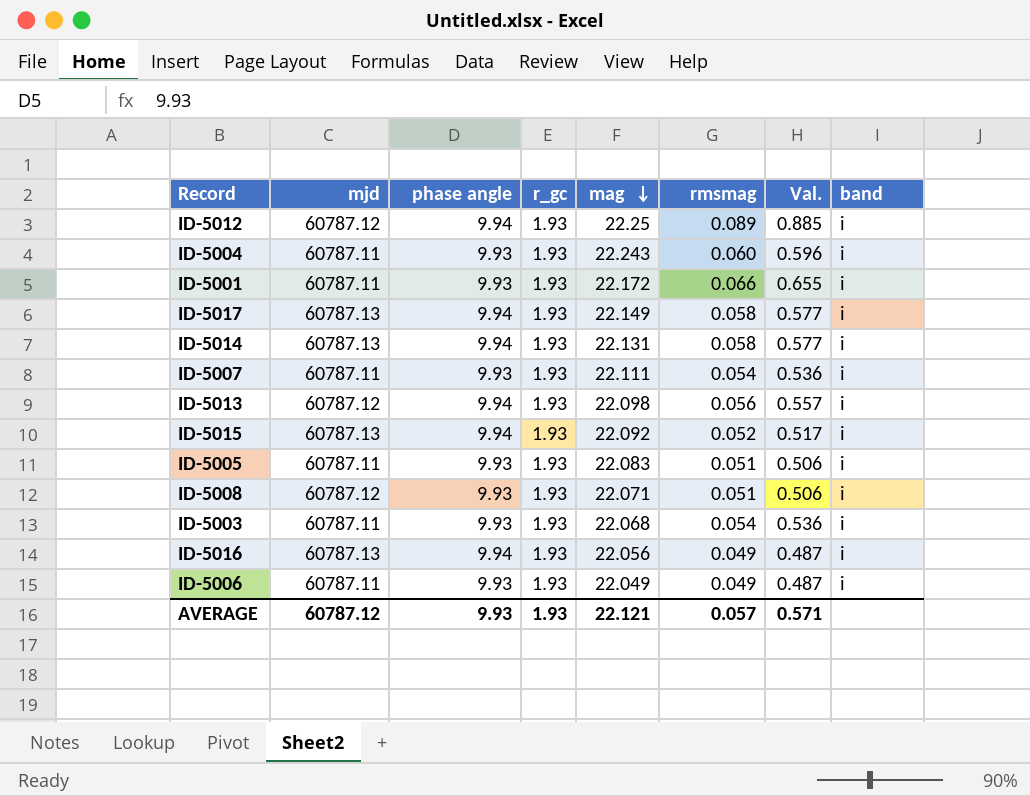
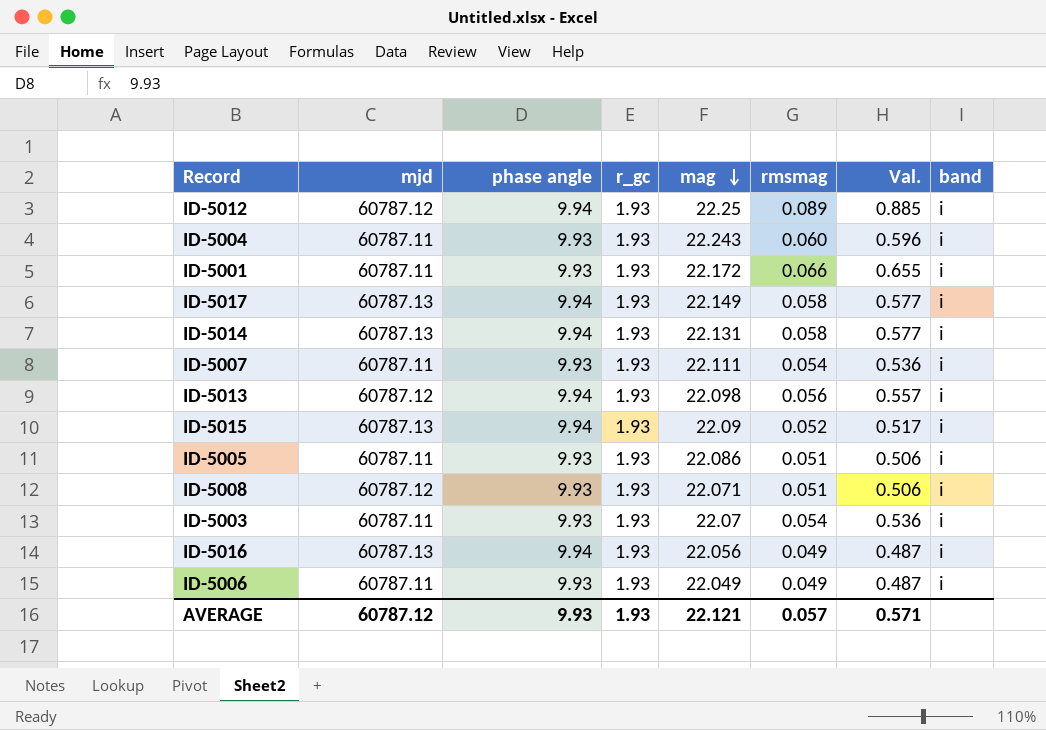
ID-5015 | mag: 22.092 -> 22.09
ID-5005 | mag: 22.083 -> 22.086
ID-5003 | mag: 22.068 -> 22.07

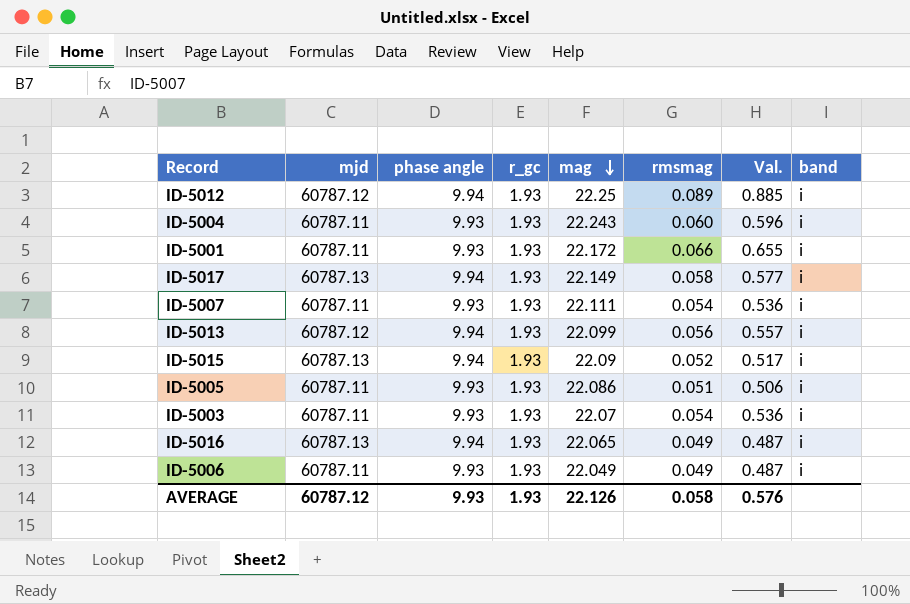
row ID-5014: 60787.13 | 9.94 | 1.93 | 22.131 | 0.058 | 0.577 | i -> none
row ID-5008: 60787.12 | 9.93 | 1.93 | 22.071 | 0.051 | 0.506 | i -> none
ID-5013 | mag: 22.098 -> 22.099
ID-5016 | mag: 22.056 -> 22.065
AVERAGE | mag: 22.121 -> 22.126
AVERAGE | rmsmag: 0.057 -> 0.058
AVERAGE | Val.: 0.571 -> 0.576

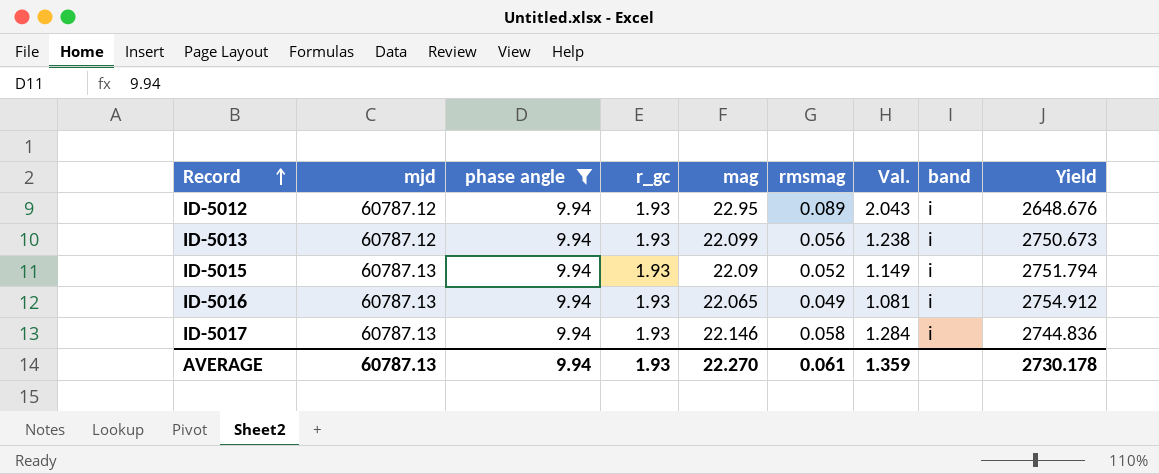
filter: none -> phase angle = 9.94
row order: mag descending -> Record ascending
column Val. | formula: [phase angle] * [rmsmag] -> [mag] * [rmsmag]
column Yield | formula: none -> [mjd] / [mag]
ID-5012 | mag: 22.25 -> 22.95
ID-5017 | mag: 22.149 -> 22.146
AVERAGE | mjd: 60787.12 -> 60787.13
AVERAGE | phase angle: 9.93 -> 9.94
AVERAGE | mag: 22.126 -> 22.270
AVERAGE | rmsmag: 0.058 -> 0.061
AVERAGE | Val.: 0.576 -> 1.359

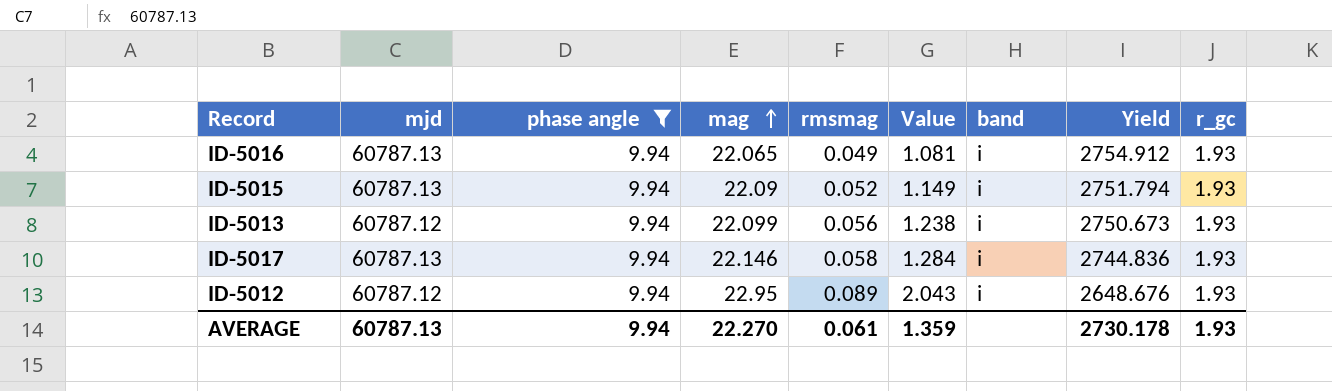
row order: Record ascending -> mag ascending
column name: Val. -> Value
column r_gc | position: 4 -> 9

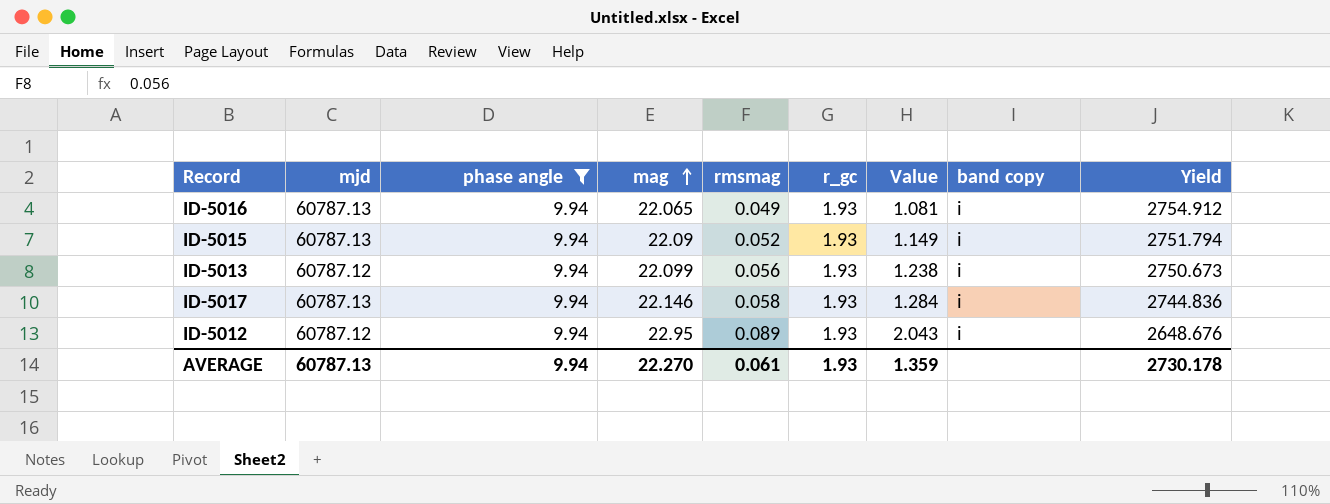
column r_gc | position: 9 -> 6
column name: band -> band copy

